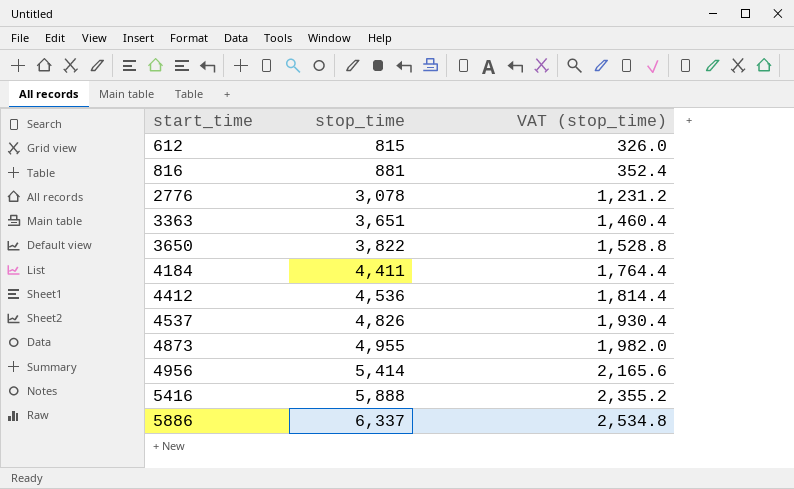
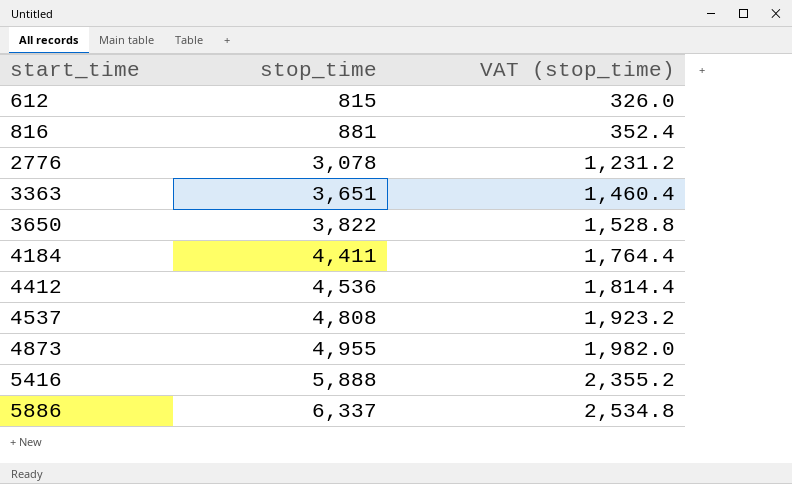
row 4956: 5,414 | 2,165.6 -> none
4537 | stop_time: 4,826 -> 4,808
4537 | VAT (stop_time): 1,930.4 -> 1,923.2

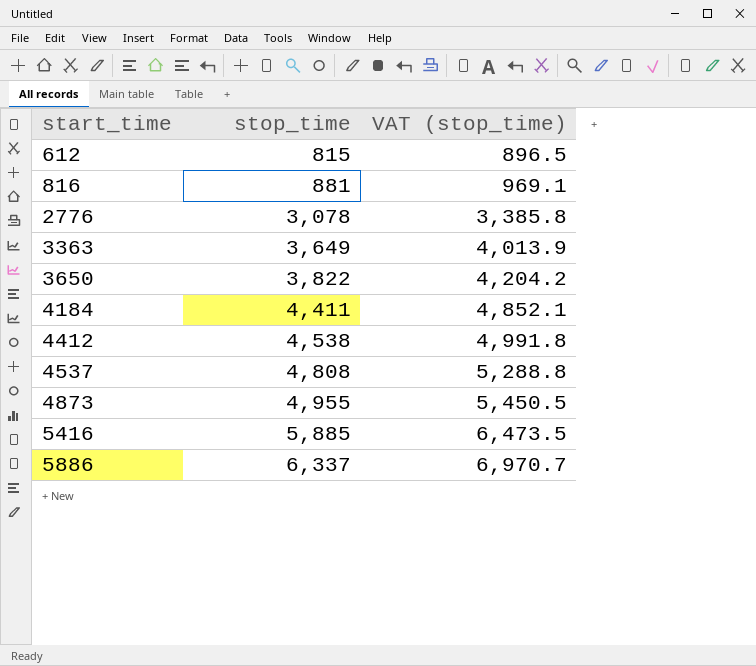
column VAT (stop_time) | formula: [stop_time] * 0.4 -> [stop_time] * 1.1
3363 | stop_time: 3,651 -> 3,649
4412 | stop_time: 4,536 -> 4,538
5416 | stop_time: 5,888 -> 5,885

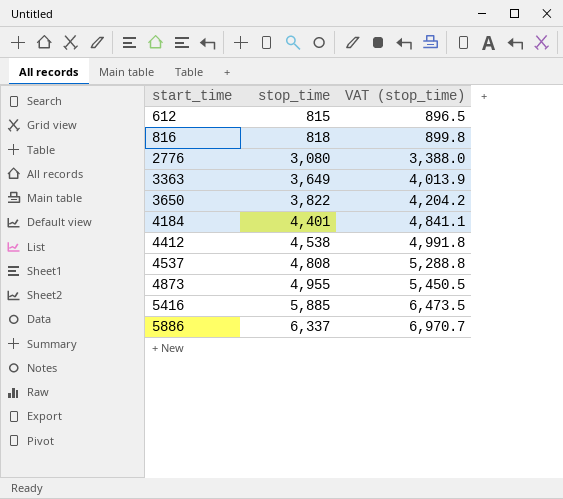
816 | stop_time: 881 -> 818
816 | VAT (stop_time): 969.1 -> 899.8
2776 | stop_time: 3,078 -> 3,080
2776 | VAT (stop_time): 3,385.8 -> 3,388.0
4184 | stop_time: 4,411 -> 4,401
4184 | VAT (stop_time): 4,852.1 -> 4,841.1

